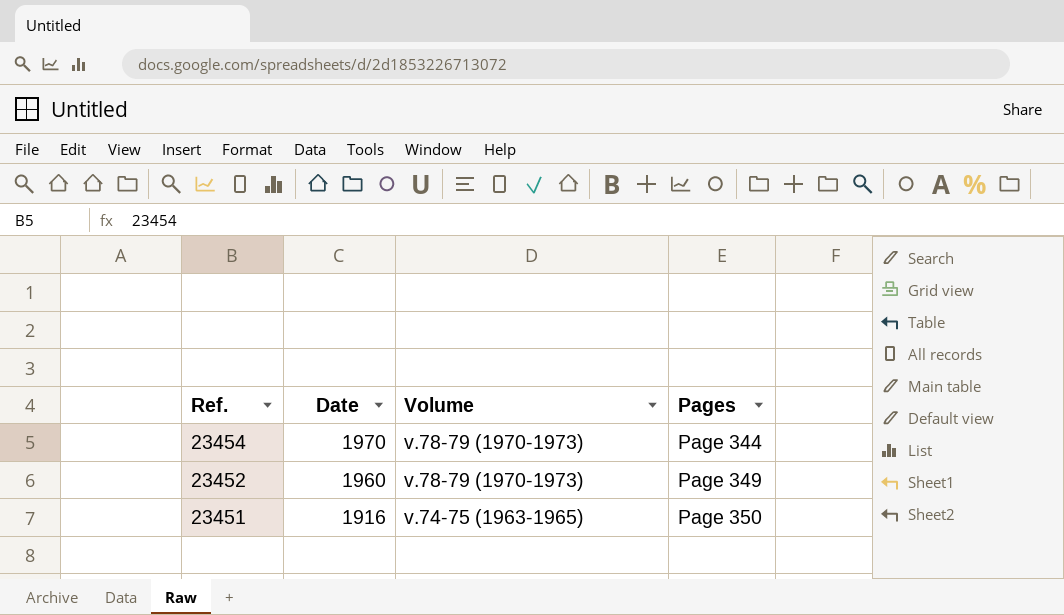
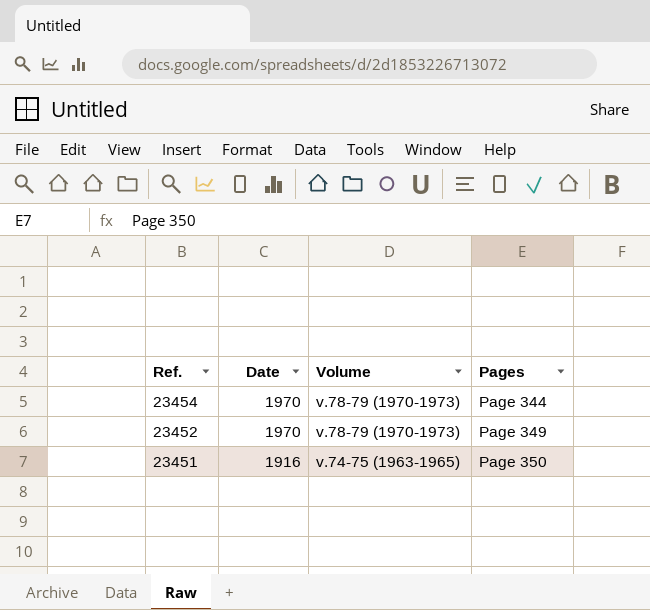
23452 | Date: 1960 -> 1970

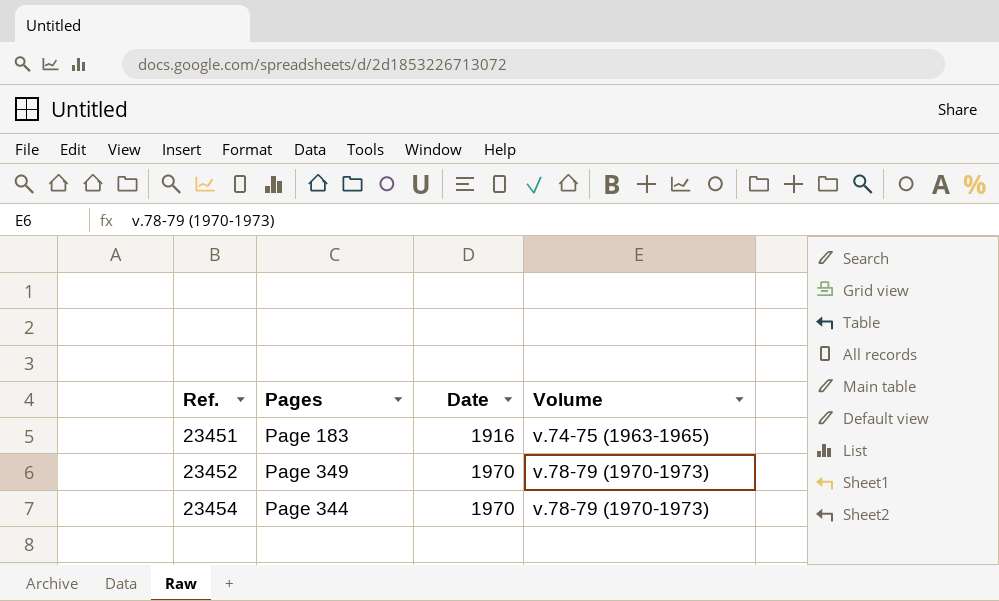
row order: Ref. descending -> Ref. ascending
column Pages | position: 4 -> 2
23451 | Pages: Page 350 -> Page 183

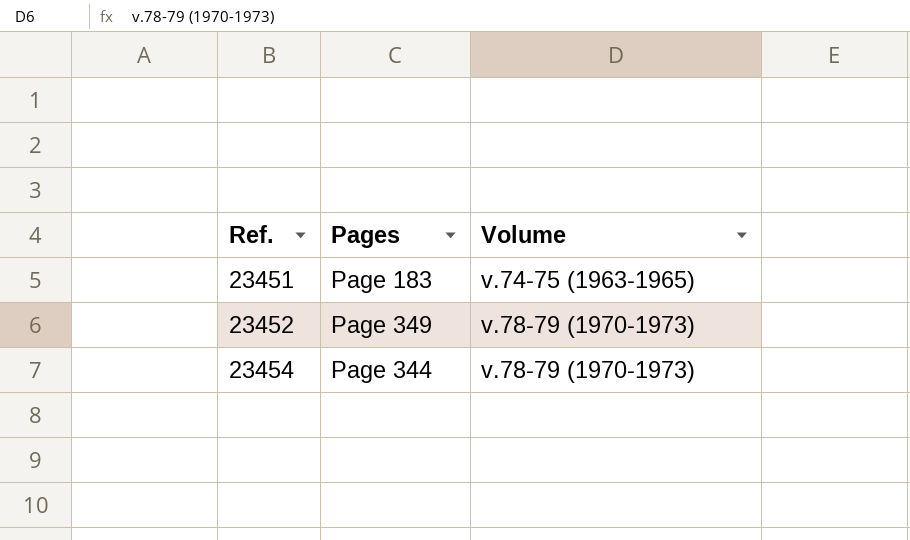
column Date | position: 3 -> none

